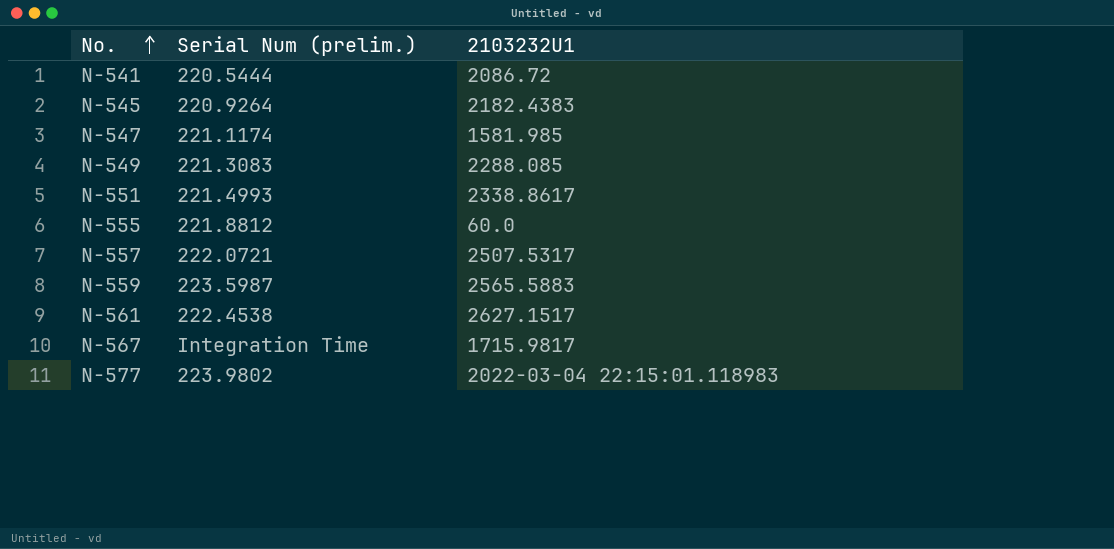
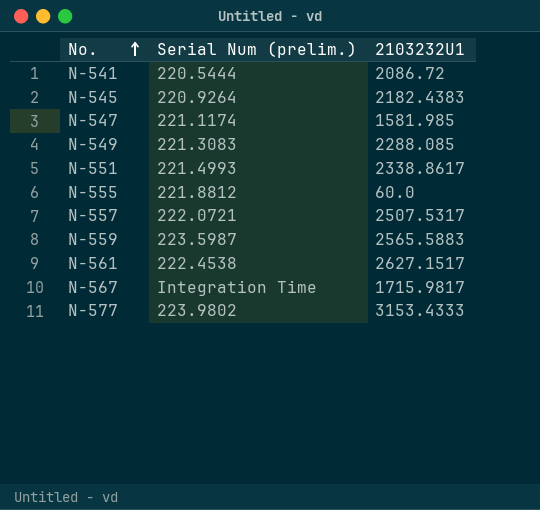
N-577 | 2103232U1: 2022-03-04 22:15:01.118983 -> 3153.4333

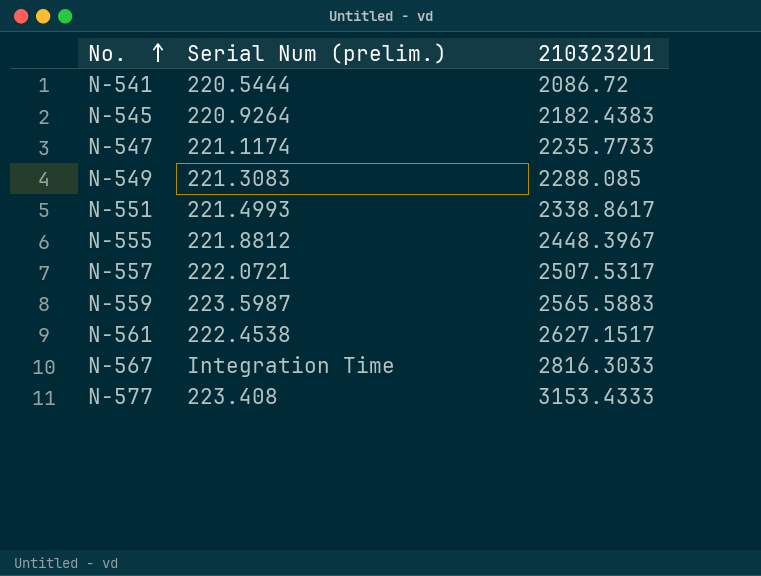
N-547 | 2103232U1: 1581.985 -> 2235.7733
N-555 | 2103232U1: 60.0 -> 2448.3967
N-567 | 2103232U1: 1715.9817 -> 2816.3033
N-577 | Serial Num (prelim.): 223.9802 -> 223.408

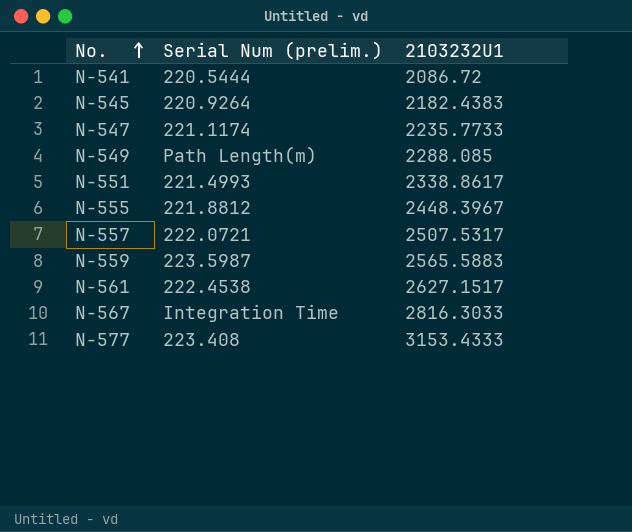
N-549 | Serial Num (prelim.): 221.3083 -> Path Length(m)

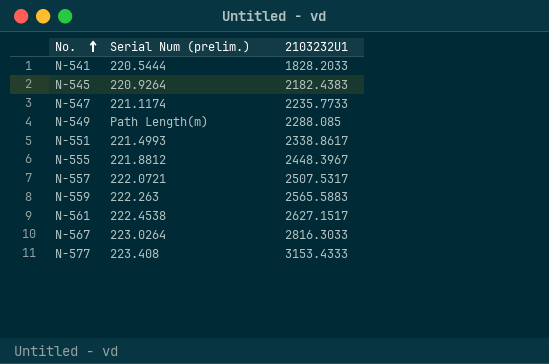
N-541 | 2103232U1: 2086.72 -> 1828.2033
N-559 | Serial Num (prelim.): 223.5987 -> 222.263
N-567 | Serial Num (prelim.): Integration Time -> 223.0264

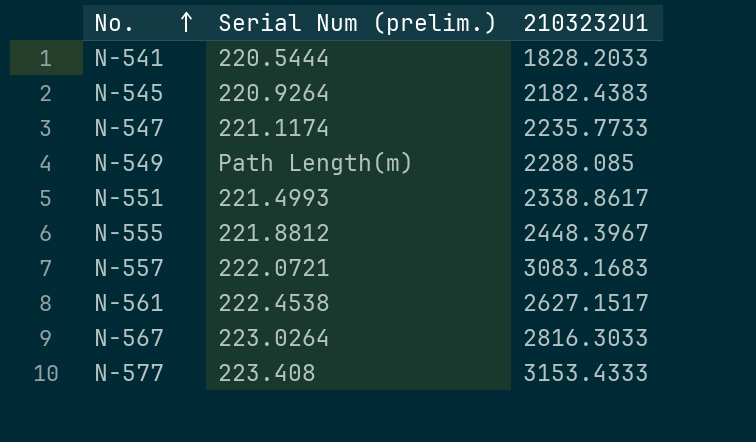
row N-559: 222.263 | 2565.5883 -> none
N-557 | 2103232U1: 2507.5317 -> 3083.1683

